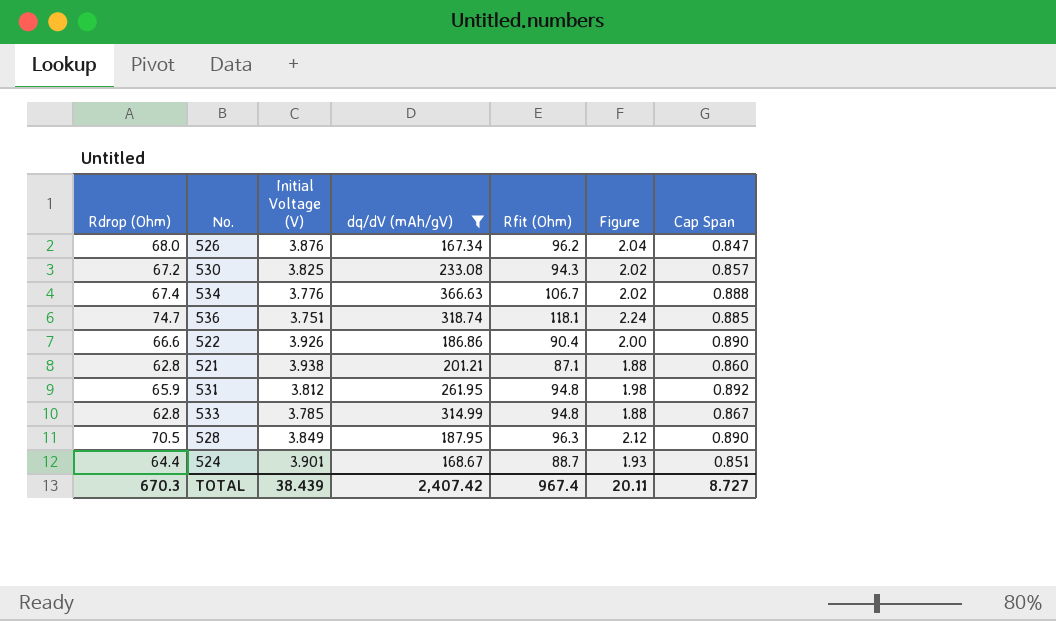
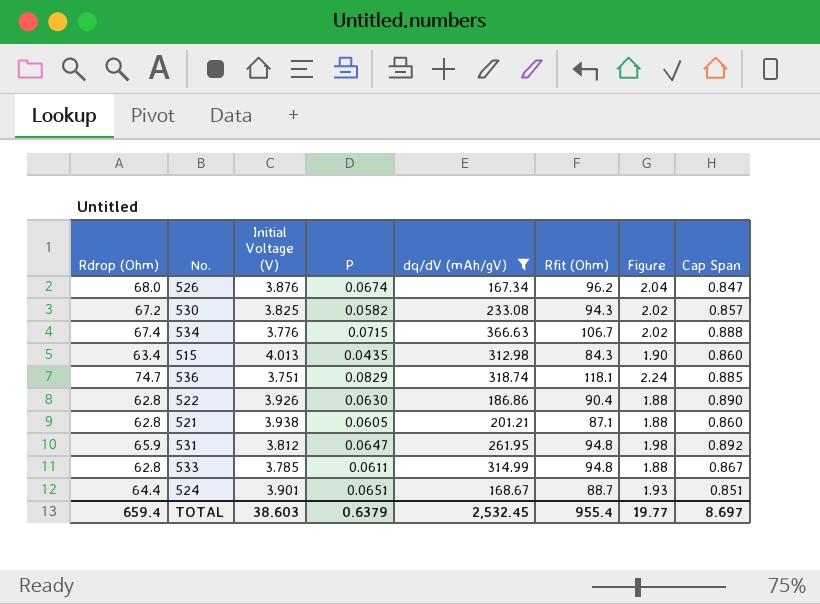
column P | position: none -> 4
row 528: 70.5 | 3.849 | 187.95 | 96.3 | 2.12 | 0.890 -> none
row 515: none -> 63.4 | 4.013 | 0.0435 | 312.98 | 84.3 | 1.90 | 0.860
522 | Rdrop (Ohm): 66.6 -> 62.8
522 | Figure: 2.00 -> 1.88
TOTAL | Rdrop (Ohm): 670.3 -> 659.4
TOTAL | Initial Voltage (V): 38.439 -> 38.603
TOTAL | dq/dV (mAh/gV): 2,407.42 -> 2,532.45
TOTAL | Rfit (Ohm): 967.4 -> 955.4
TOTAL | Figure: 20.11 -> 19.77
TOTAL | Cap Span: 8.727 -> 8.697

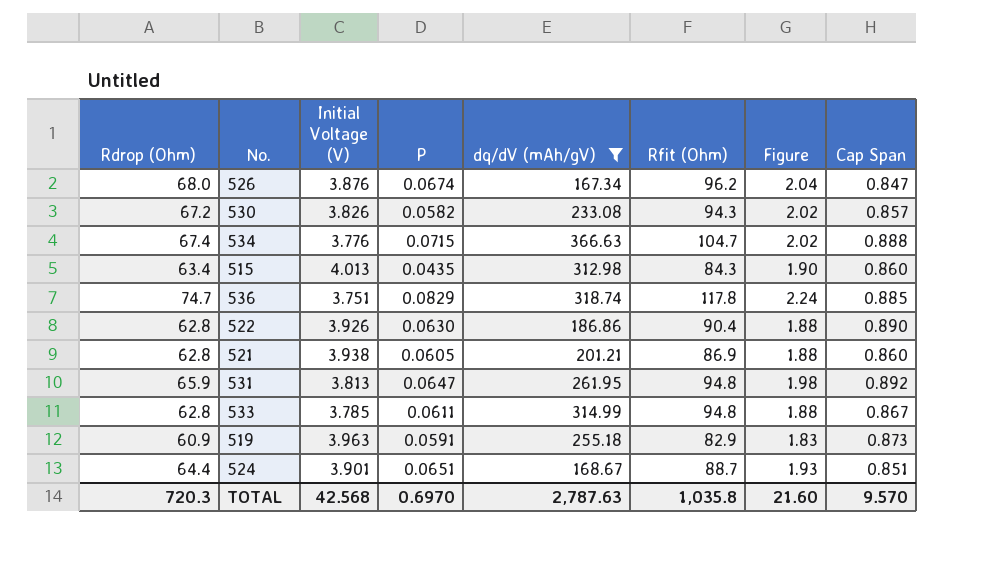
530 | Initial Voltage (V): 3.825 -> 3.826
534 | Rfit (Ohm): 106.7 -> 104.7
536 | Rfit (Ohm): 118.1 -> 117.8
521 | Rfit (Ohm): 87.1 -> 86.9
531 | Initial Voltage (V): 3.812 -> 3.813
row 519: none -> 60.9 | 3.963 | 0.0591 | 255.18 | 82.9 | 1.83 | 0.873
TOTAL | Rdrop (Ohm): 659.4 -> 720.3
TOTAL | Initial Voltage (V): 38.603 -> 42.568
TOTAL | P: 0.6379 -> 0.6970
TOTAL | dq/dV (mAh/gV): 2,532.45 -> 2,787.63
TOTAL | Rfit (Ohm): 955.4 -> 1,035.8
TOTAL | Figure: 19.77 -> 21.60
TOTAL | Cap Span: 8.697 -> 9.570

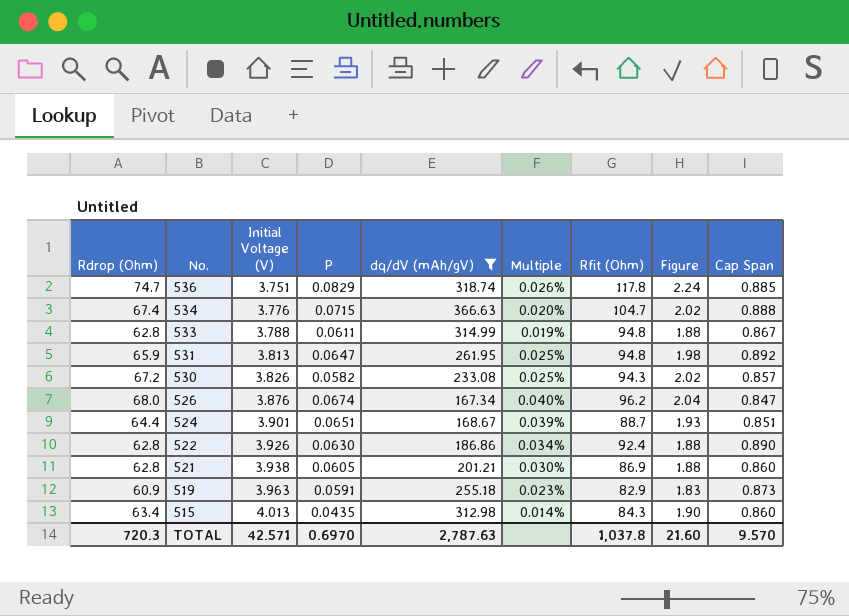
row order: none -> No. descending
column Multiple | formula: none -> [P] / [dq/dV (mAh/gV)]
533 | Initial Voltage (V): 3.785 -> 3.788
522 | Rfit (Ohm): 90.4 -> 92.4
TOTAL | Initial Voltage (V): 42.568 -> 42.571
TOTAL | Rfit (Ohm): 1,035.8 -> 1,037.8

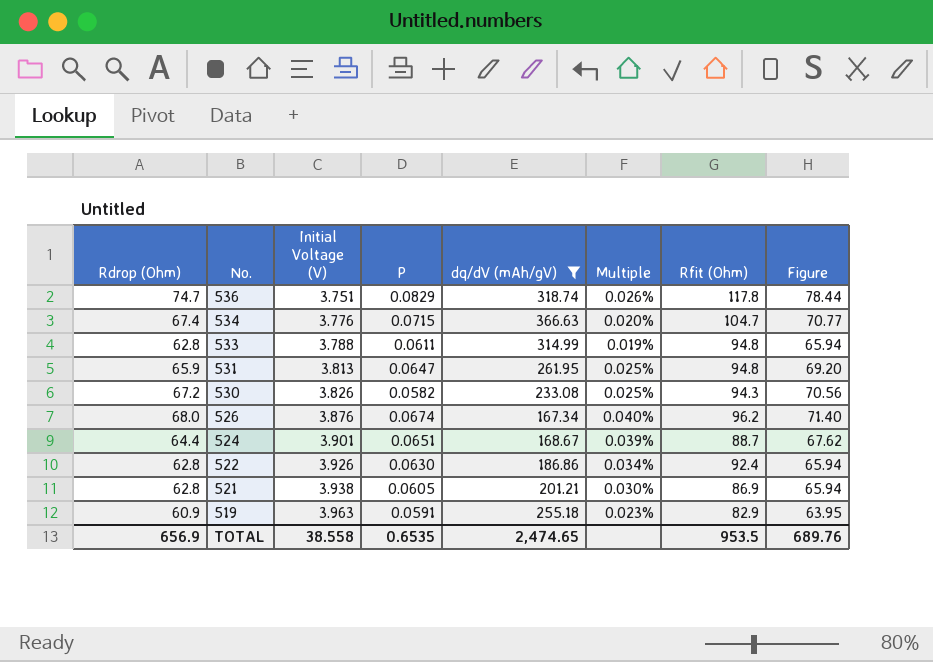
column Cap Span | position: 9 -> none
column Figure | formula: [Rdrop (Ohm)] * 0.03 -> [Rdrop (Ohm)] * 1.05
row 515: 63.4 | 4.013 | 0.0435 | 312.98 | 0.014% | 84.3 | 1.90 | 0.860 -> none
TOTAL | Rdrop (Ohm): 720.3 -> 656.9
TOTAL | Initial Voltage (V): 42.571 -> 38.558
TOTAL | P: 0.6970 -> 0.6535
TOTAL | dq/dV (mAh/gV): 2,787.63 -> 2,474.65
TOTAL | Rfit (Ohm): 1,037.8 -> 953.5
TOTAL | Figure: 21.60 -> 689.76

